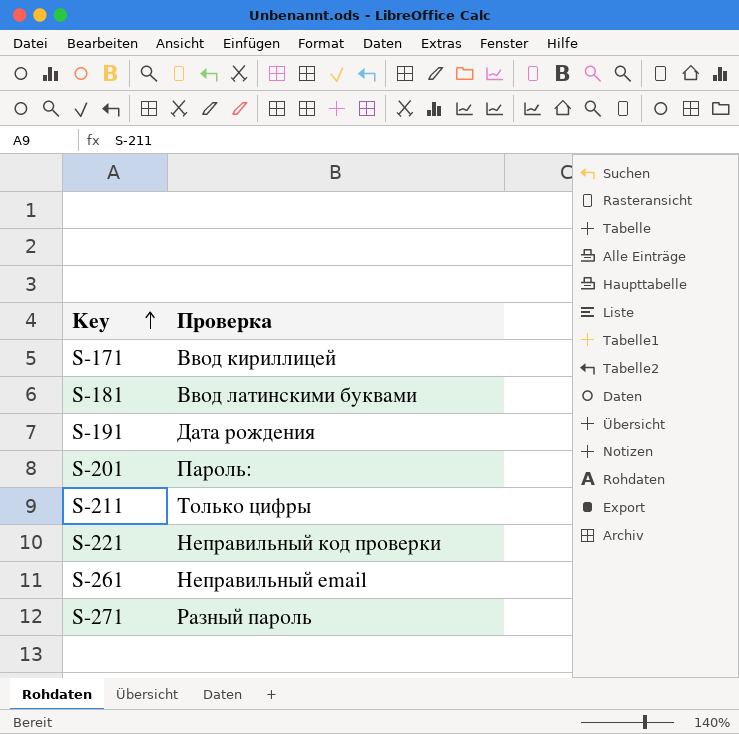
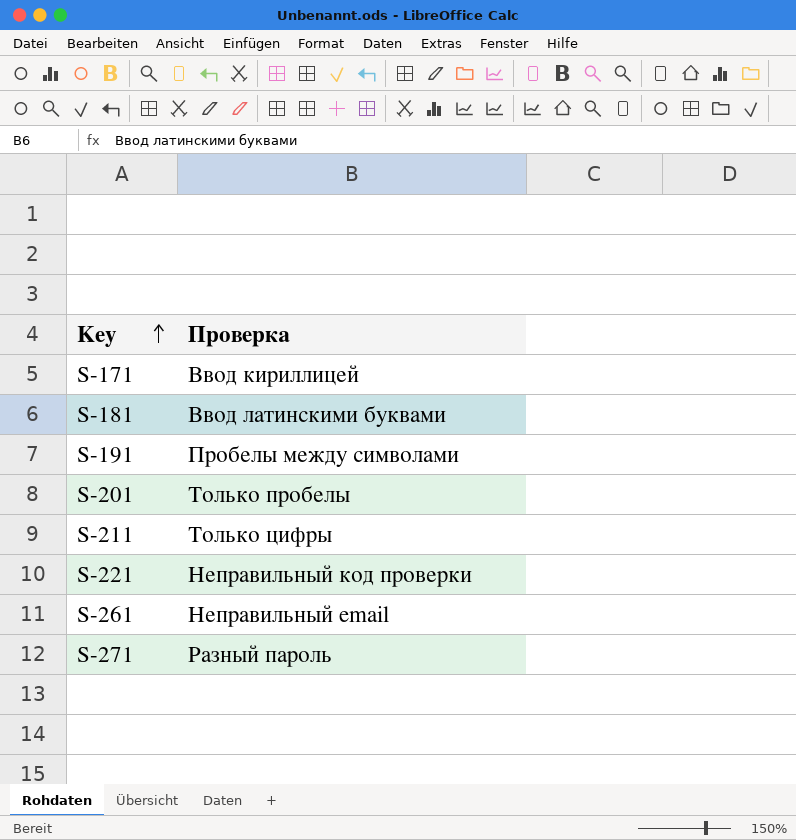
S-191 | Проверка: Дата рождения -> Пробелы между символами
S-201 | Проверка: Пароль: -> Только пробелы

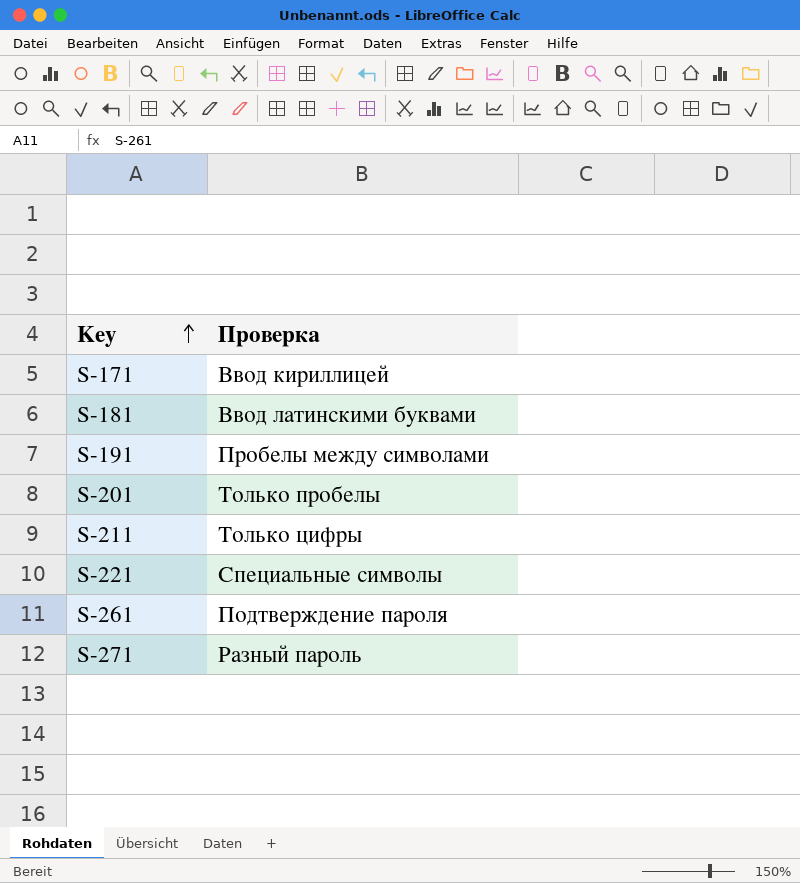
S-221 | Проверка: Неправильный код проверки -> Специальные символы
S-261 | Проверка: Неправильный email -> Подтверждение пароля

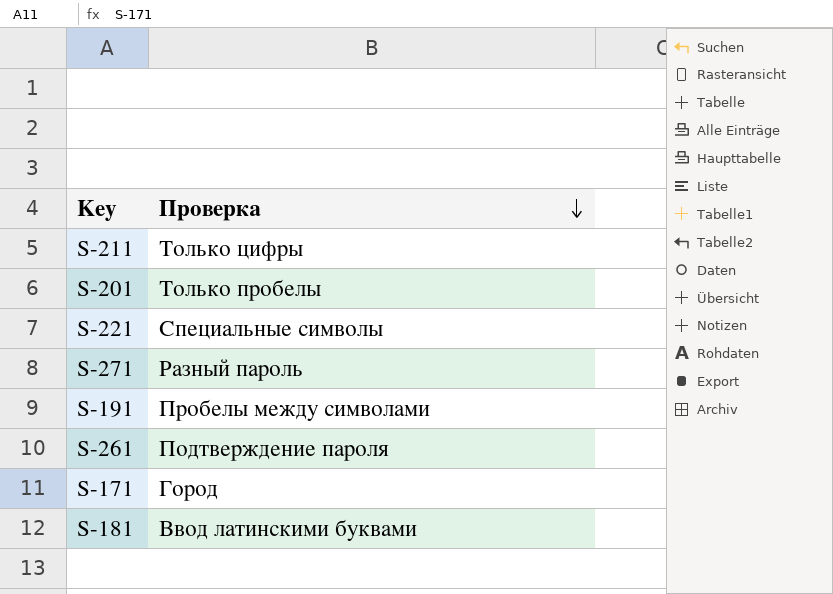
row order: Key ascending -> Проверка descending
S-171 | Проверка: Ввод кириллицей -> Город

